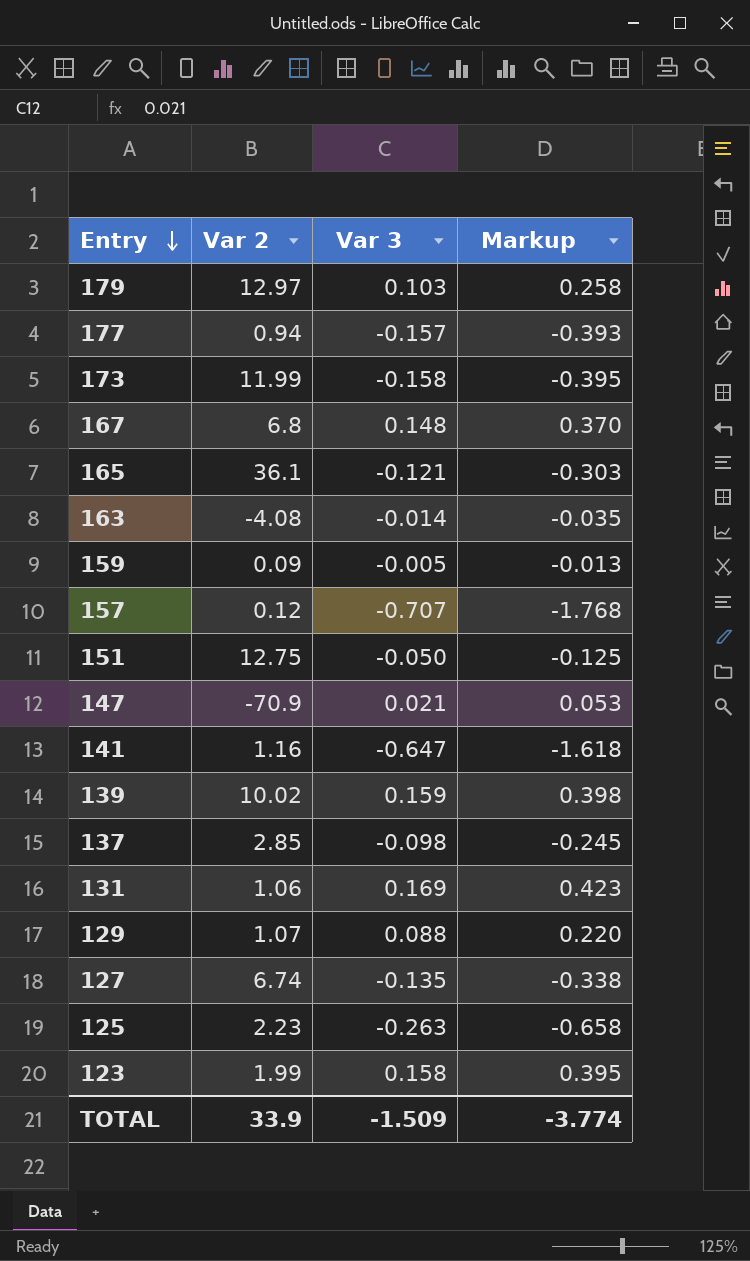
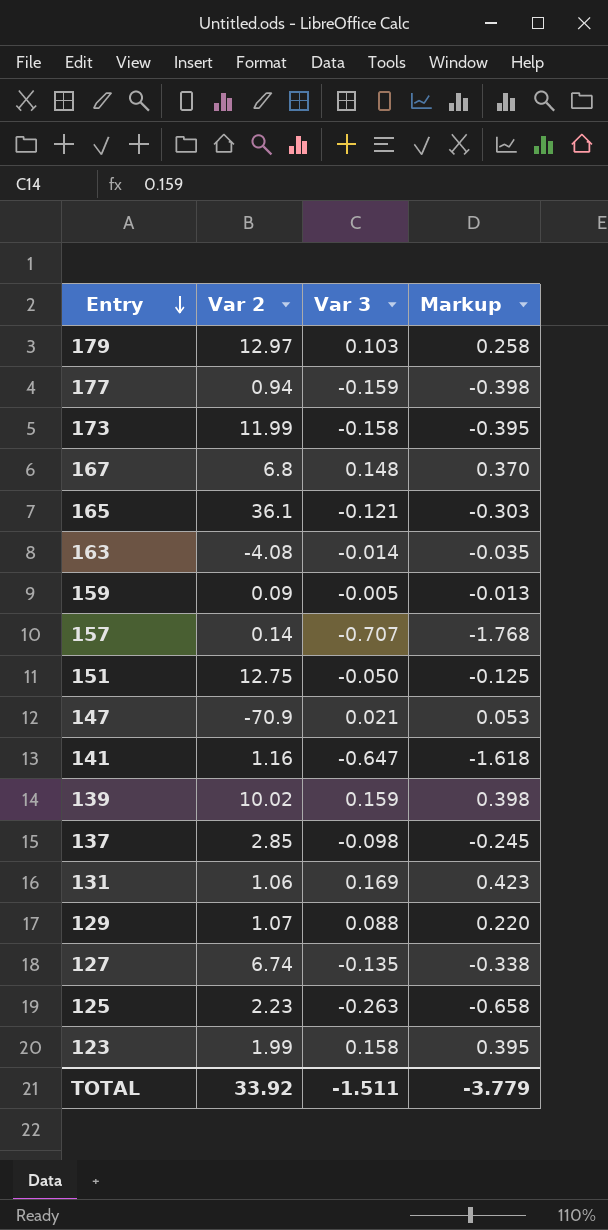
177 | Var 3: -0.157 -> -0.159
177 | Markup: -0.393 -> -0.398
157 | Var 2: 0.12 -> 0.14
TOTAL | Var 2: 33.9 -> 33.92
TOTAL | Var 3: -1.509 -> -1.511
TOTAL | Markup: -3.774 -> -3.779

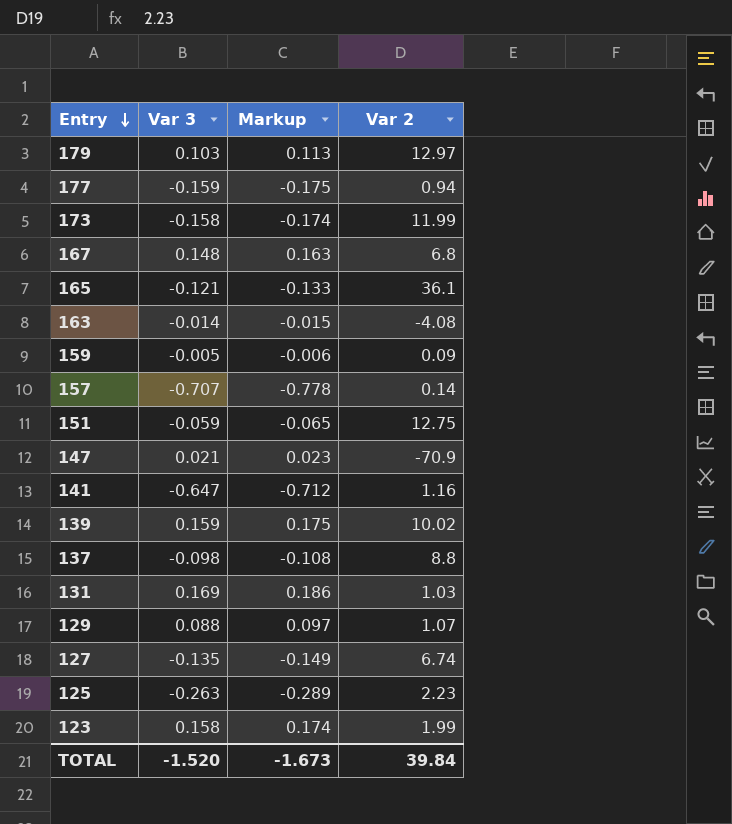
column Markup | formula: [Var 3] * 2.5 -> [Var 3] * 1.1
column Var 2 | position: 2 -> 4
151 | Var 3: -0.050 -> -0.059
137 | Var 2: 2.85 -> 8.8
131 | Var 2: 1.06 -> 1.03
TOTAL | Var 3: -1.511 -> -1.520
TOTAL | Markup: -3.779 -> -1.673
TOTAL | Var 2: 33.92 -> 39.84

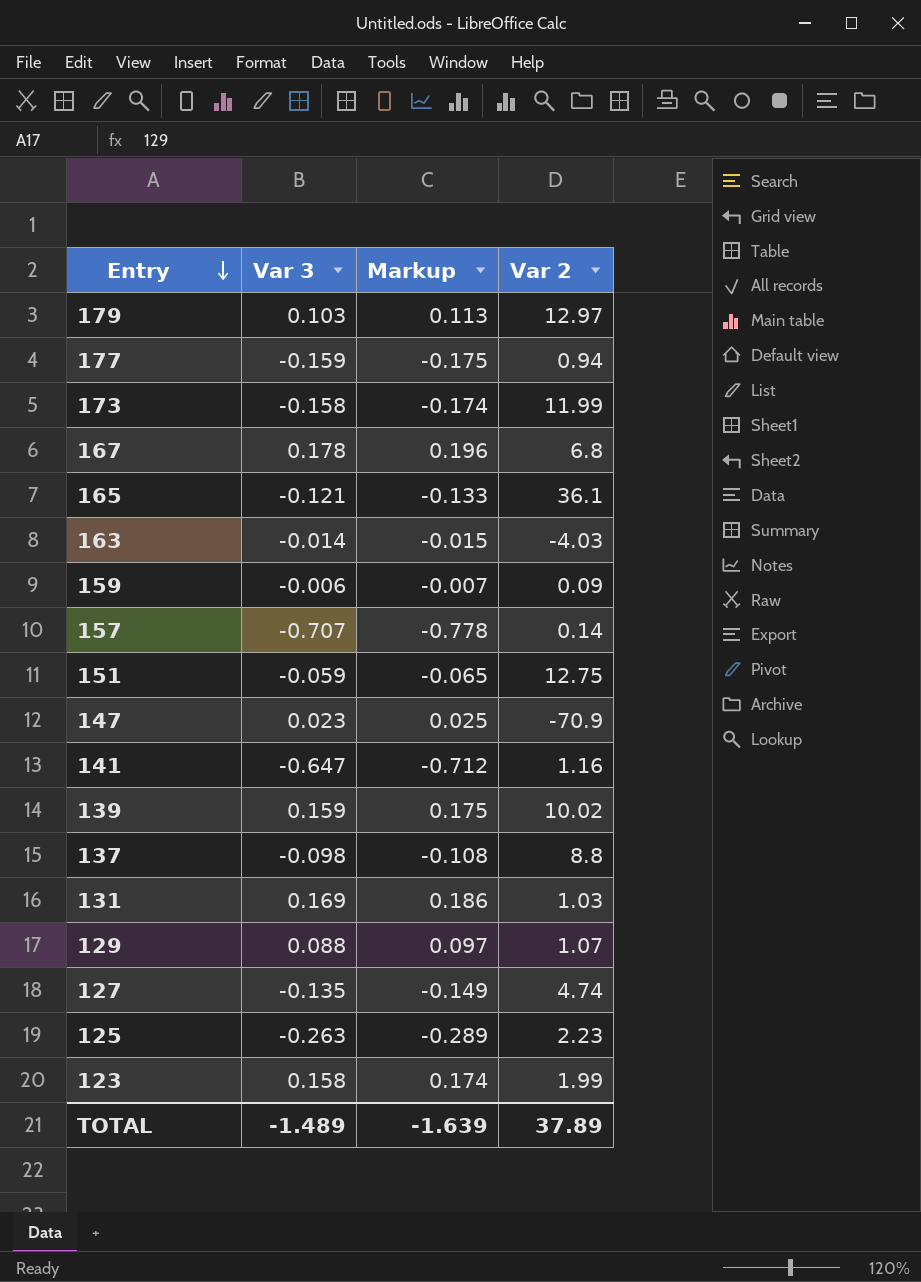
167 | Var 3: 0.148 -> 0.178
167 | Markup: 0.163 -> 0.196
163 | Var 2: -4.08 -> -4.03
159 | Var 3: -0.005 -> -0.006
159 | Markup: -0.006 -> -0.007
147 | Var 3: 0.021 -> 0.023
147 | Markup: 0.023 -> 0.025
127 | Var 2: 6.74 -> 4.74
TOTAL | Var 3: -1.520 -> -1.489
TOTAL | Markup: -1.673 -> -1.639
TOTAL | Var 2: 39.84 -> 37.89

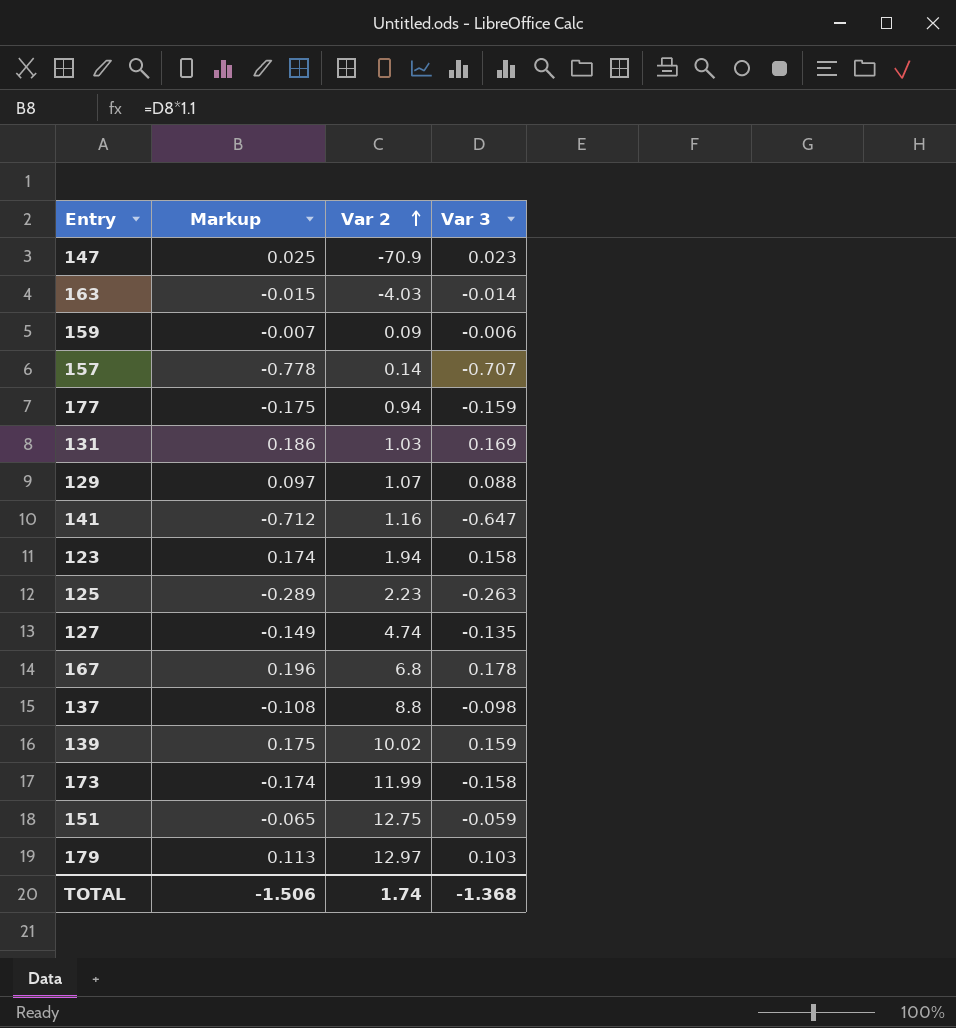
row order: Entry descending -> Var 2 ascending
column Var 3 | position: 2 -> 4
row 165: -0.121 | -0.133 | 36.1 -> none
123 | Var 2: 1.99 -> 1.94
TOTAL | Markup: -1.639 -> -1.506
TOTAL | Var 2: 37.89 -> 1.74
TOTAL | Var 3: -1.489 -> -1.368

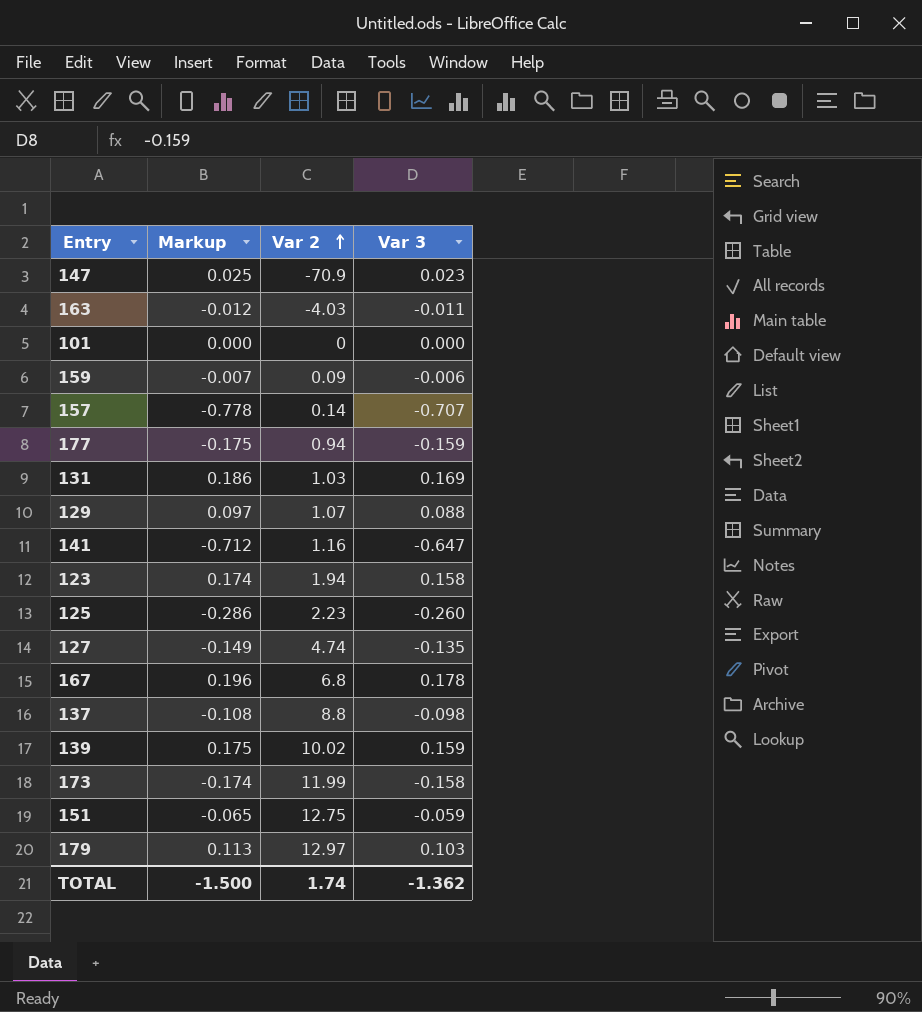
163 | Markup: -0.015 -> -0.012
163 | Var 3: -0.014 -> -0.011
row 101: none -> 0.000 | 0 | 0.000
125 | Markup: -0.289 -> -0.286
125 | Var 3: -0.263 -> -0.260
TOTAL | Markup: -1.506 -> -1.500
TOTAL | Var 3: -1.368 -> -1.362

